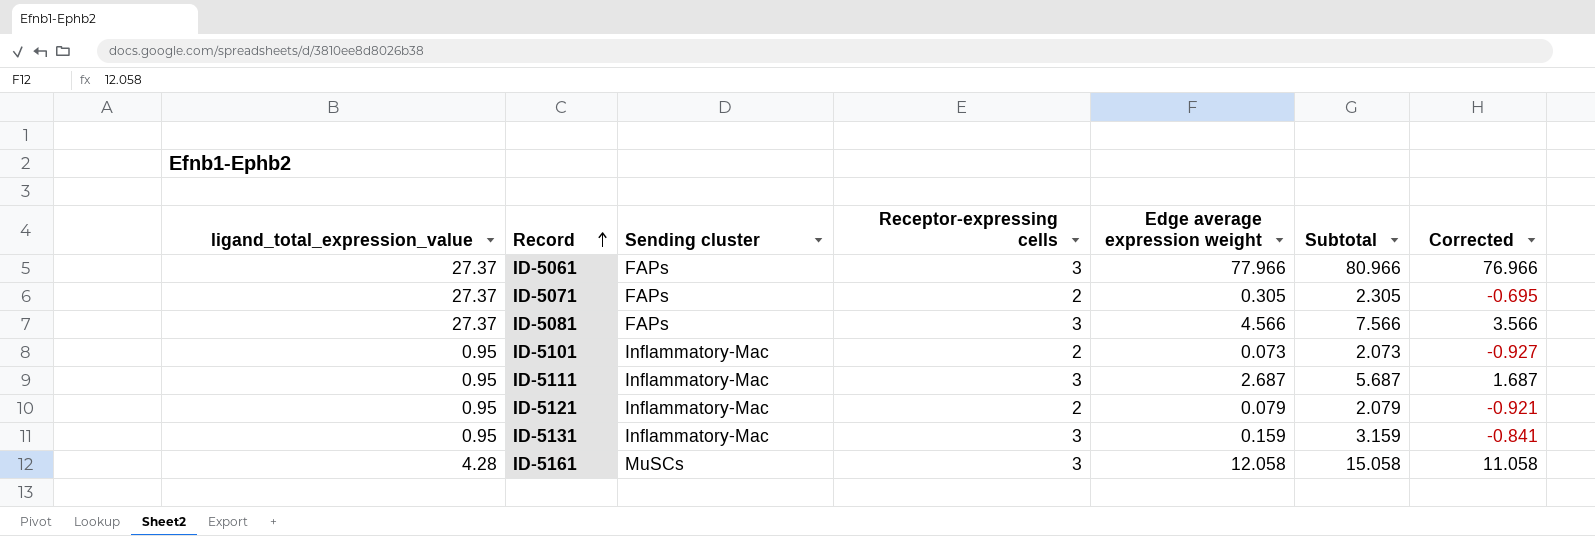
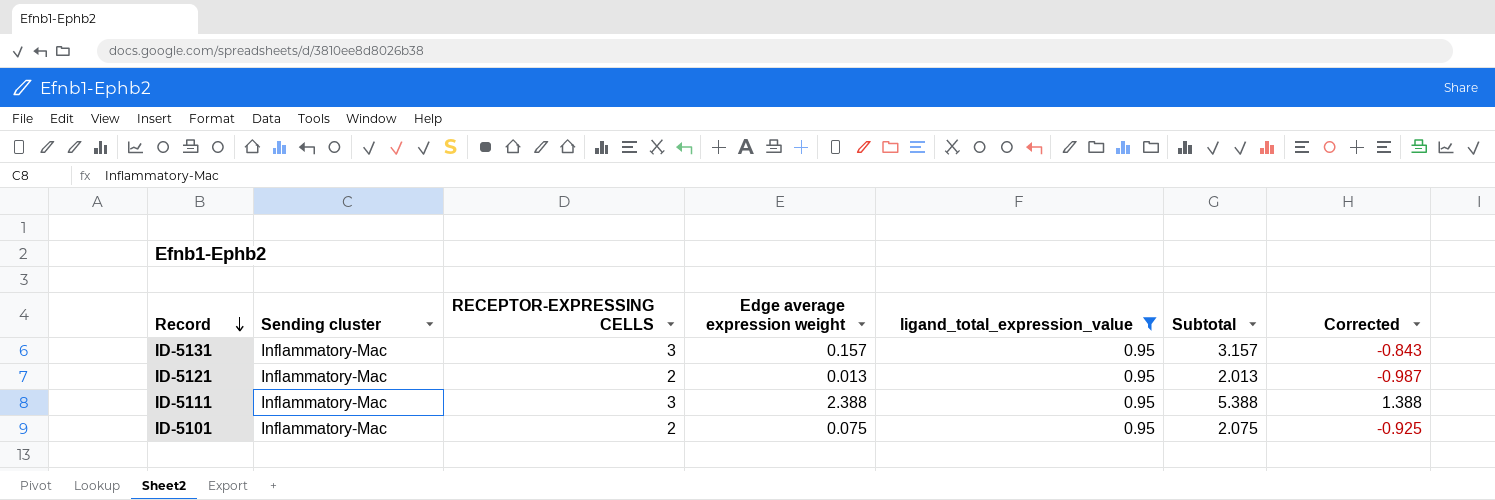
filter: none -> ligand_total_expression_value = 0.95
row order: Record ascending -> Record descending
column name: Receptor-expressing cells -> RECEPTOR-EXPRESSING CELLS
column ligand_total_expression_value | position: 1 -> 5
ID-5131 | Edge average expression weight: 0.159 -> 0.157
ID-5131 | Subtotal: 3.159 -> 3.157
ID-5131 | Corrected: -0.841 -> -0.843
ID-5121 | Edge average expression weight: 0.079 -> 0.013
ID-5121 | Subtotal: 2.079 -> 2.013
ID-5121 | Corrected: -0.921 -> -0.987
ID-5111 | Edge average expression weight: 2.687 -> 2.388
ID-5111 | Subtotal: 5.687 -> 5.388
ID-5111 | Corrected: 1.687 -> 1.388
ID-5101 | Edge average expression weight: 0.073 -> 0.075
ID-5101 | Subtotal: 2.073 -> 2.075
ID-5101 | Corrected: -0.927 -> -0.925

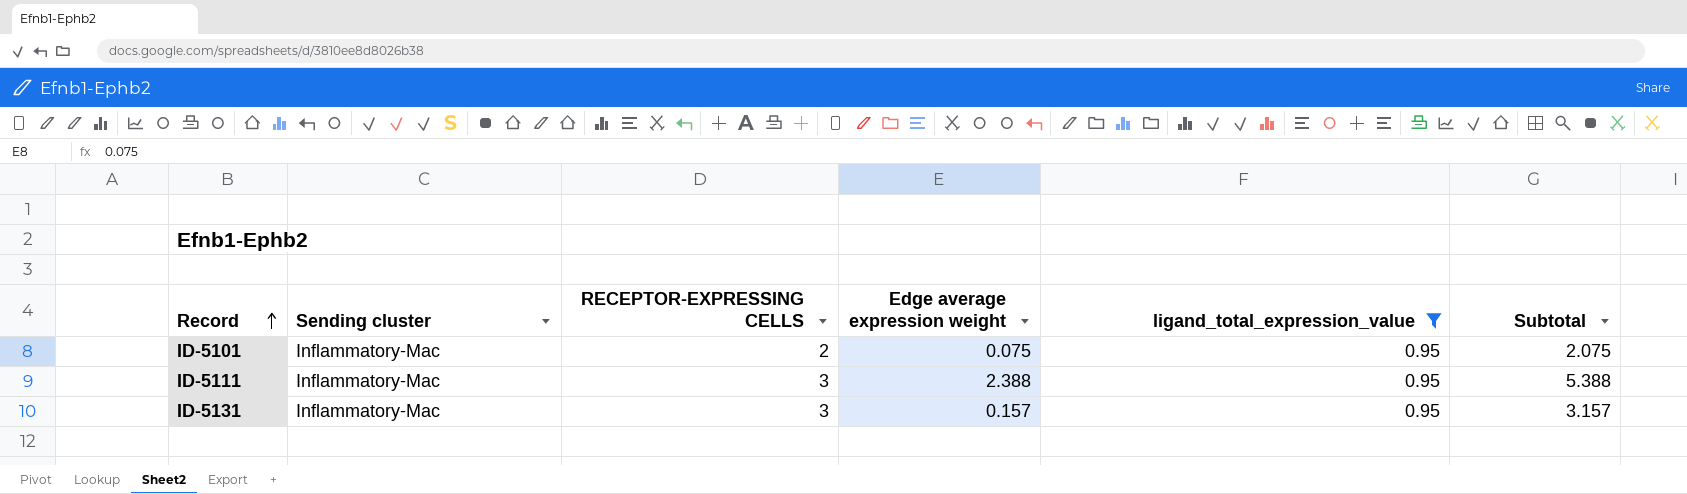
row order: Record descending -> Record ascending
column Corrected | formula: [Edge average expression weight] - 1 -> none
row ID-5121: Inflammatory-Mac | 2 | 0.013 | 0.95 | 2.013 | -0.987 -> none

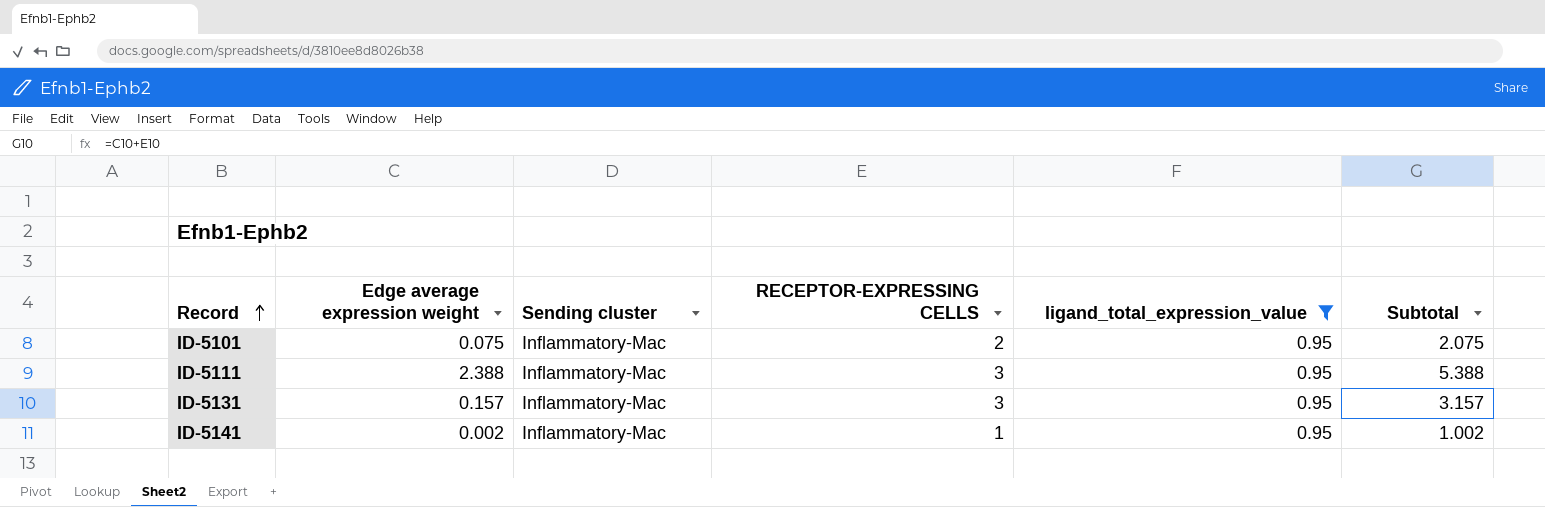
column Edge average expression weight | position: 4 -> 2
row ID-5141: none -> 0.002 | Inflammatory-Mac | 1 | 0.95 | 1.002

